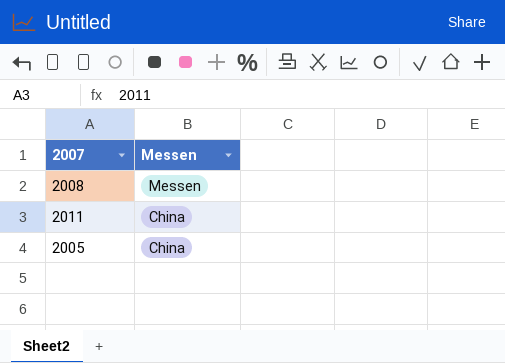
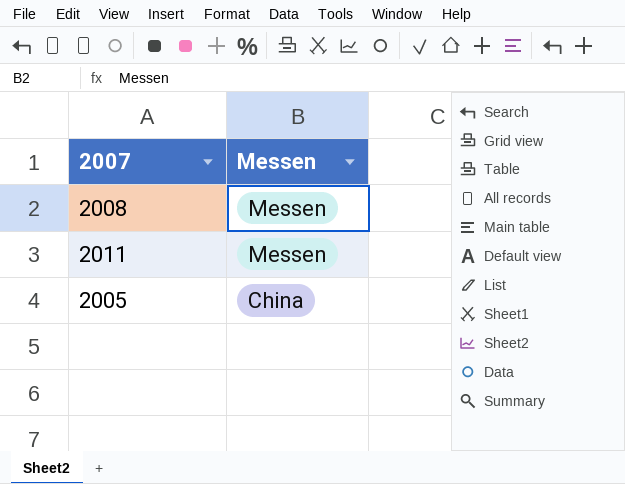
2011 | Messen: China -> Messen

